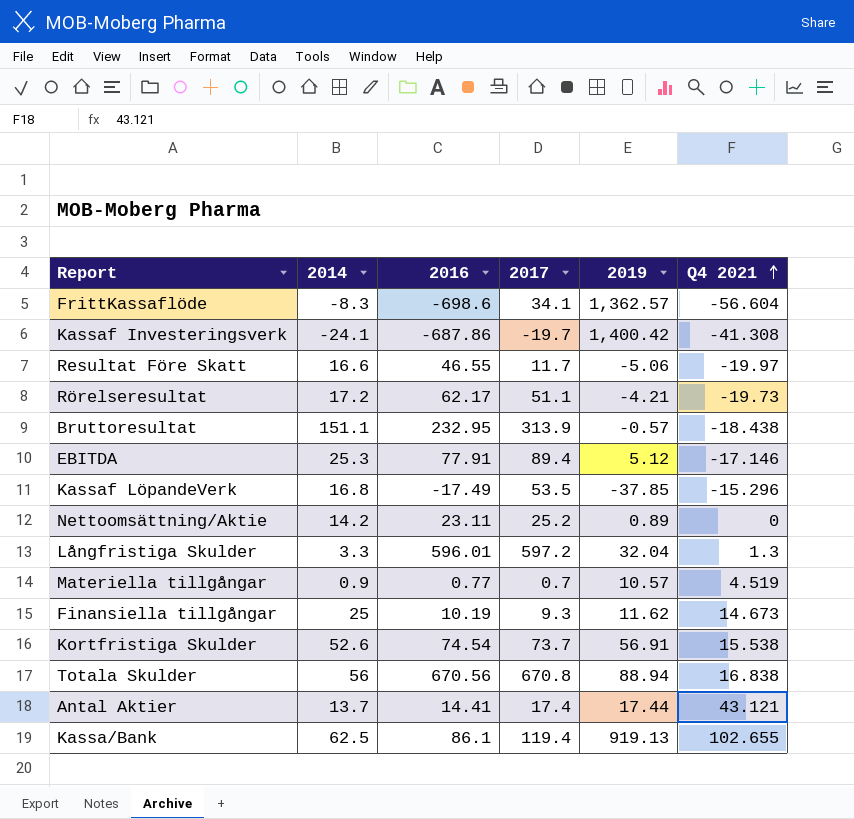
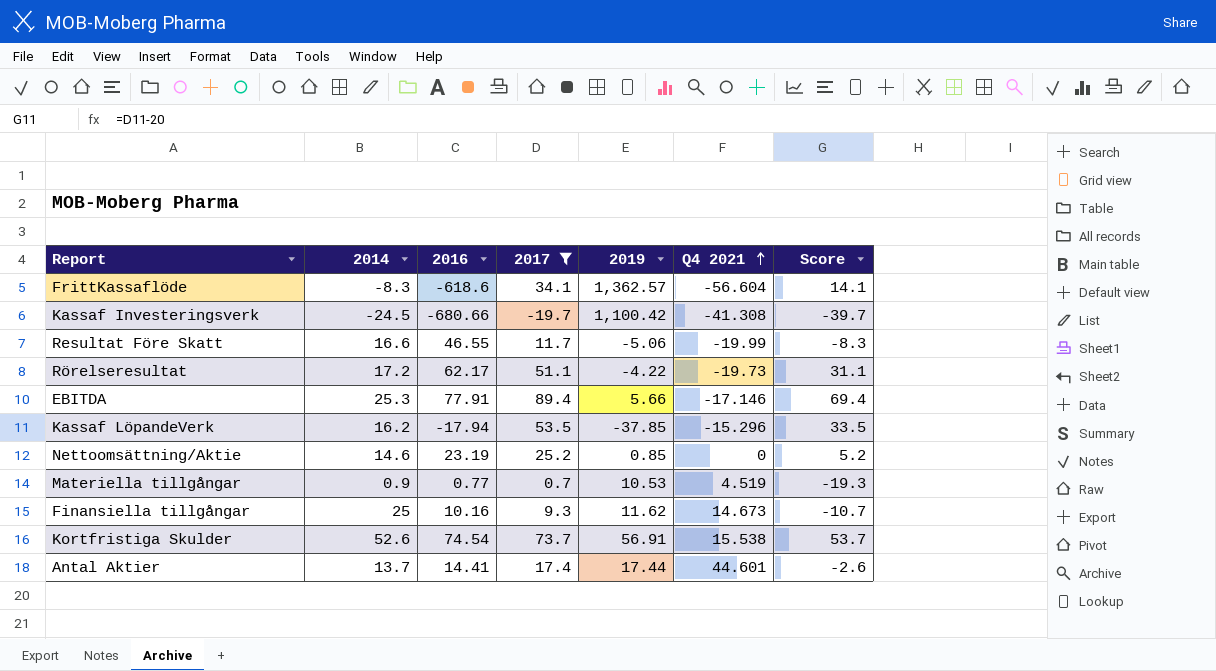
filter: none -> 2017 <= 89.4
column Score | formula: none -> [2017] - 20
FrittKassaflöde | 2016: -698.6 -> -618.6
Kassaf Investeringsverk | 2014: -24.1 -> -24.5
Kassaf Investeringsverk | 2016: -687.86 -> -680.66
Kassaf Investeringsverk | 2019: 1,400.42 -> 1,100.42
Resultat Före Skatt | Q4 2021: -19.97 -> -19.99
Rörelseresultat | 2019: -4.21 -> -4.22
EBITDA | 2019: 5.12 -> 5.66
Kassaf LöpandeVerk | 2014: 16.8 -> 16.2
Kassaf LöpandeVerk | 2016: -17.49 -> -17.94
Nettoomsättning/Aktie | 2014: 14.2 -> 14.6
Nettoomsättning/Aktie | 2016: 23.11 -> 23.19
Nettoomsättning/Aktie | 2019: 0.89 -> 0.85
Materiella tillgångar | 2019: 10.57 -> 10.53
Finansiella tillgångar | 2016: 10.19 -> 10.16
Antal Aktier | Q4 2021: 43.121 -> 44.601

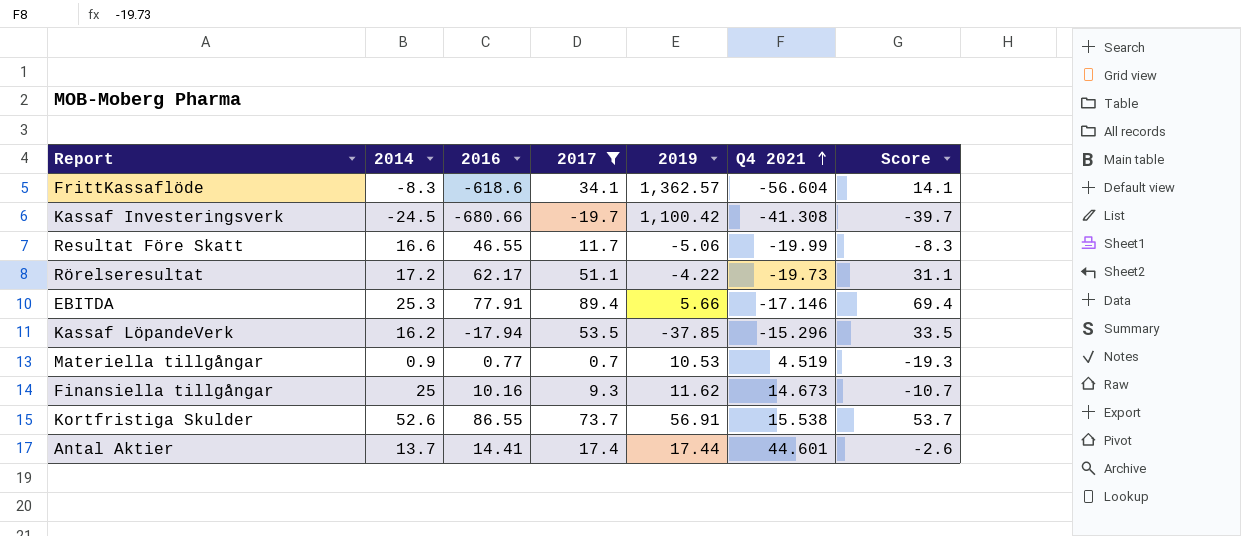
row Nettoomsättning/Aktie: 14.6 | 23.19 | 25.2 | 0.85 | 0 | 5.2 -> none
Kortfristiga Skulder | 2016: 74.54 -> 86.55

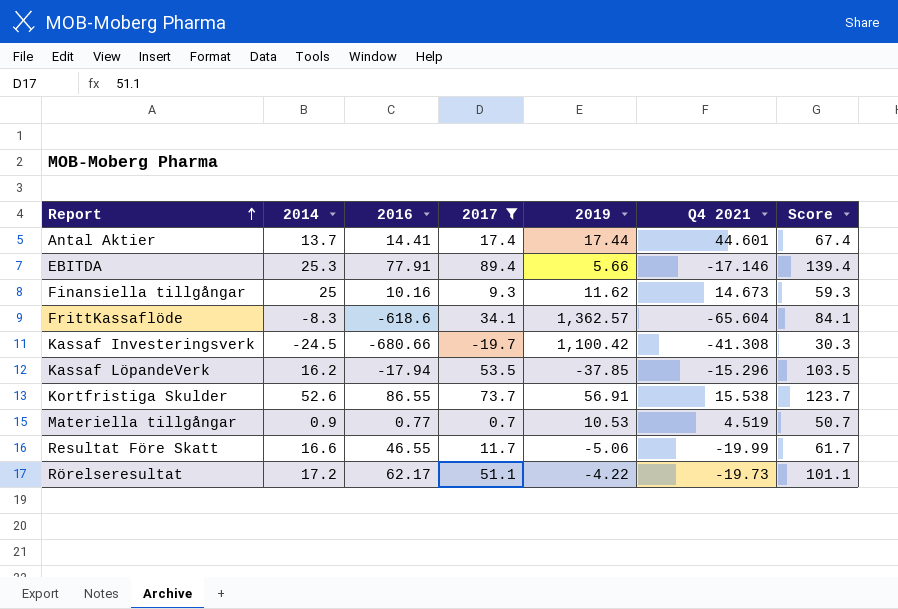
row order: Q4 2021 ascending -> Report ascending
column Score | formula: [2017] - 20 -> [2017] + 50
FrittKassaflöde | Q4 2021: -56.604 -> -65.604

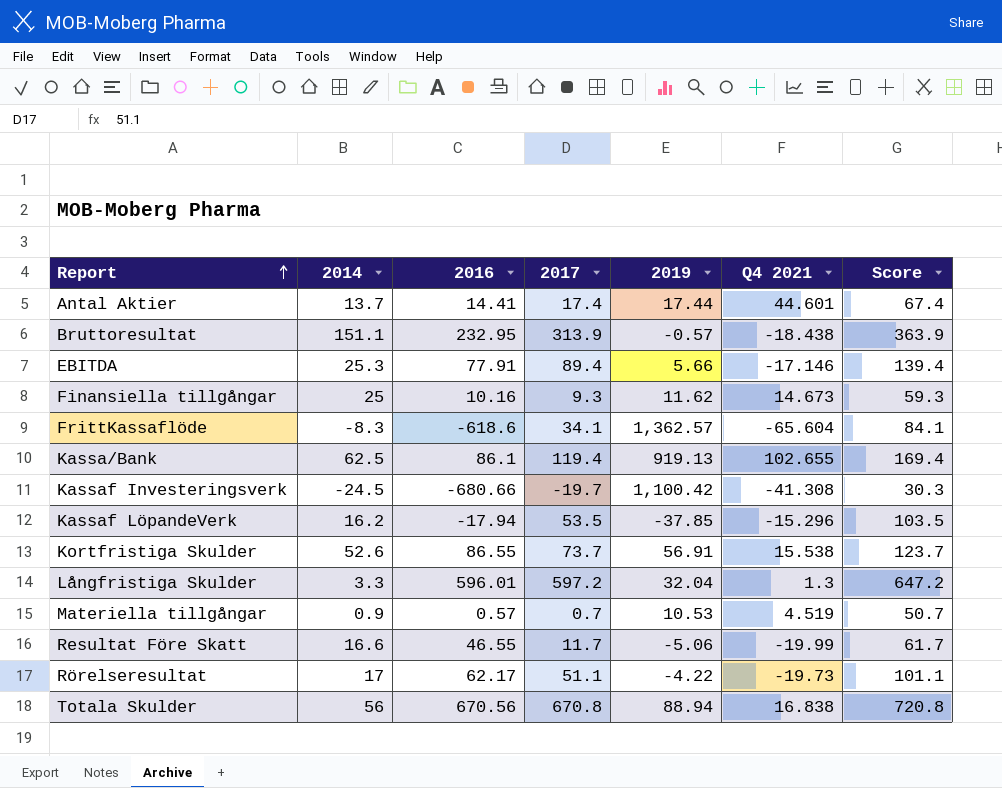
filter: 2017 <= 89.4 -> none
Materiella tillgångar | 2016: 0.77 -> 0.57
Rörelseresultat | 2014: 17.2 -> 17

